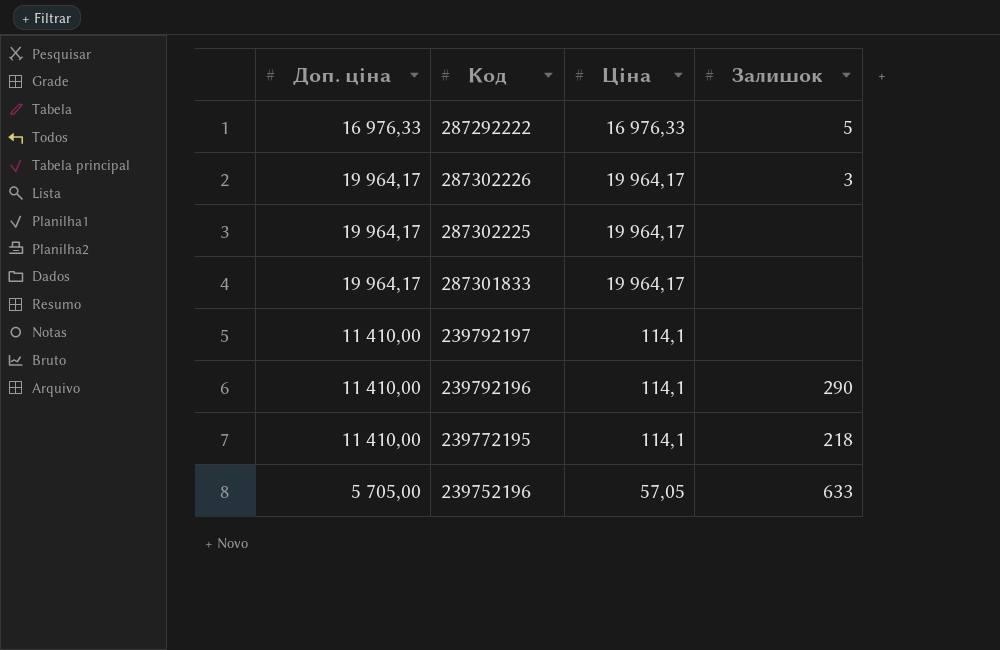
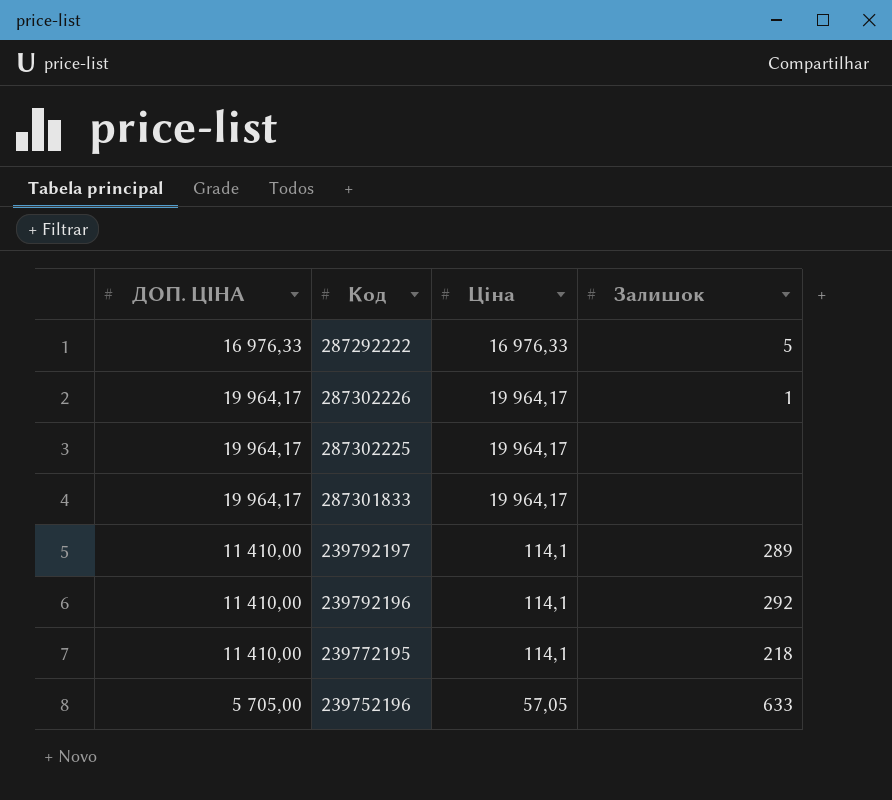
column name: Доп. ціна -> ДОП. ЦІНА
287302226 | Залишок: 3 -> 1
239792197 | Залишок: none -> 289
239792196 | Залишок: 290 -> 292

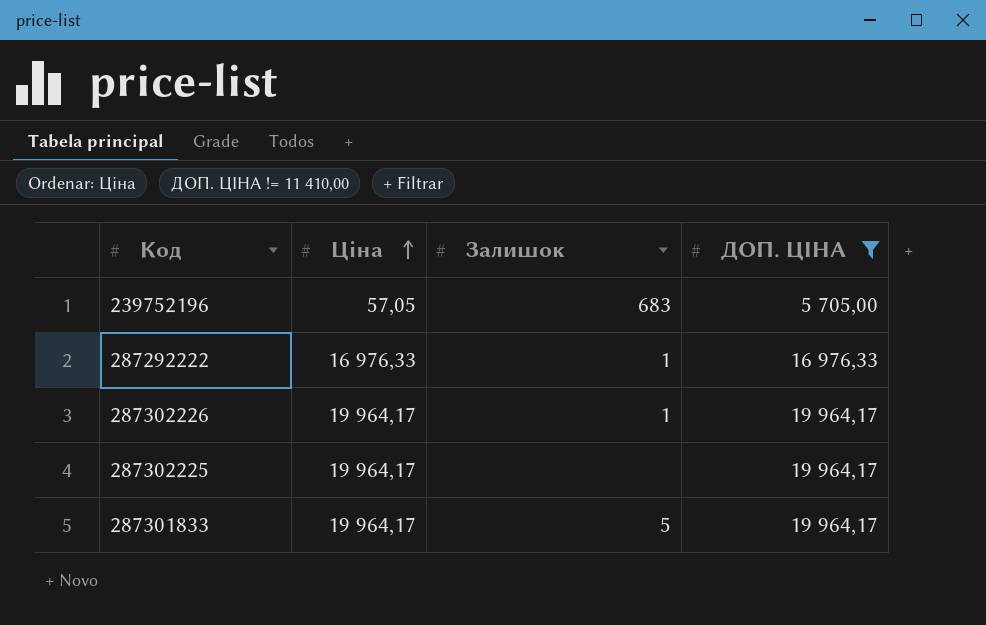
filter: none -> ДОП. ЦІНА != 11 410,00
row order: none -> Ціна ascending
column ДОП. ЦІНА | position: 1 -> 4
239752196 | Залишок: 633 -> 683
287292222 | Залишок: 5 -> 1
287301833 | Залишок: none -> 5

